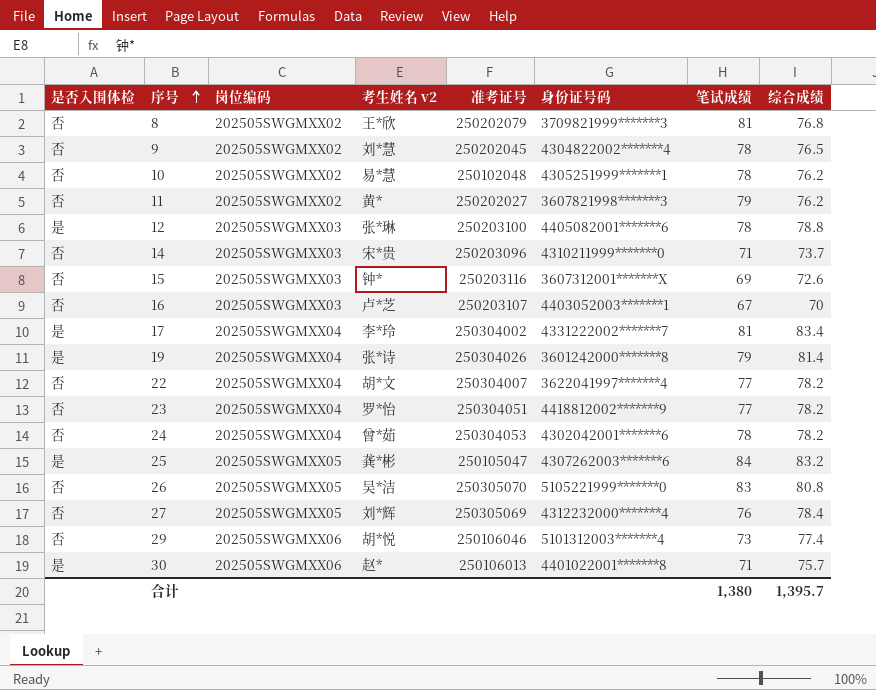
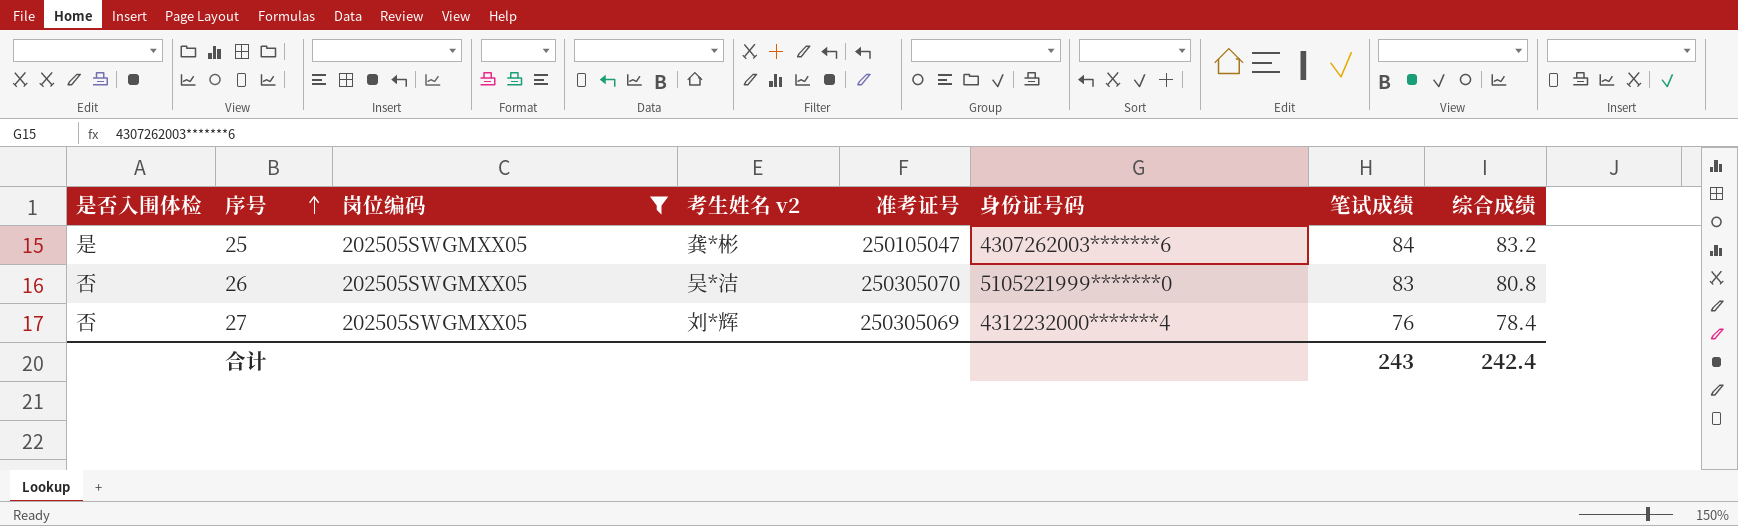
filter: none -> 岗位编码 = 202505SWGMXX05
合计 | 笔试成绩: 1,380 -> 243
合计 | 综合成绩: 1,395.7 -> 242.4

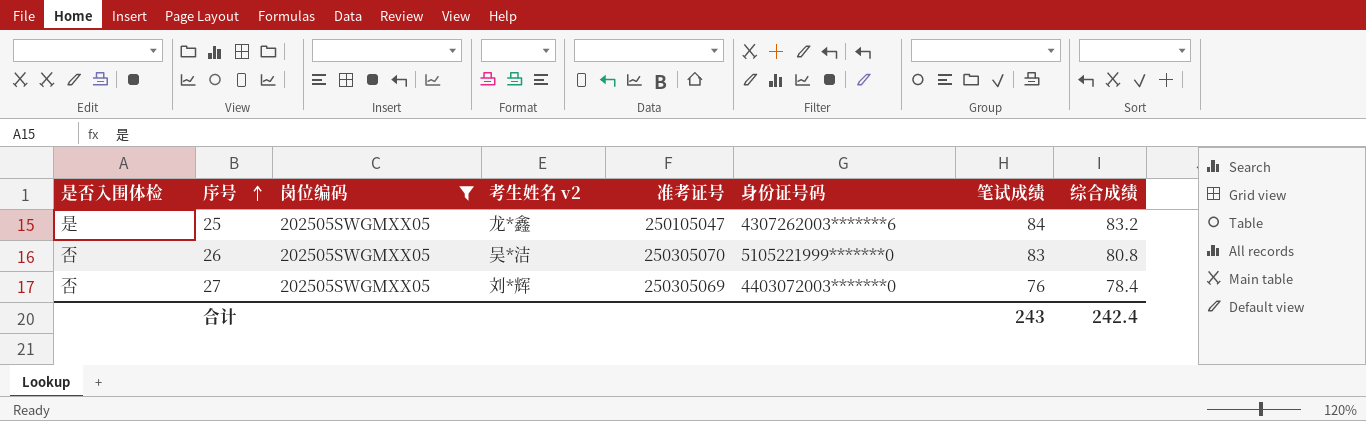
25 | 考生姓名 v2: 龚*彬 -> 龙*鑫
27 | 身份证号码: 4312232000*******4 -> 4403072003*******0

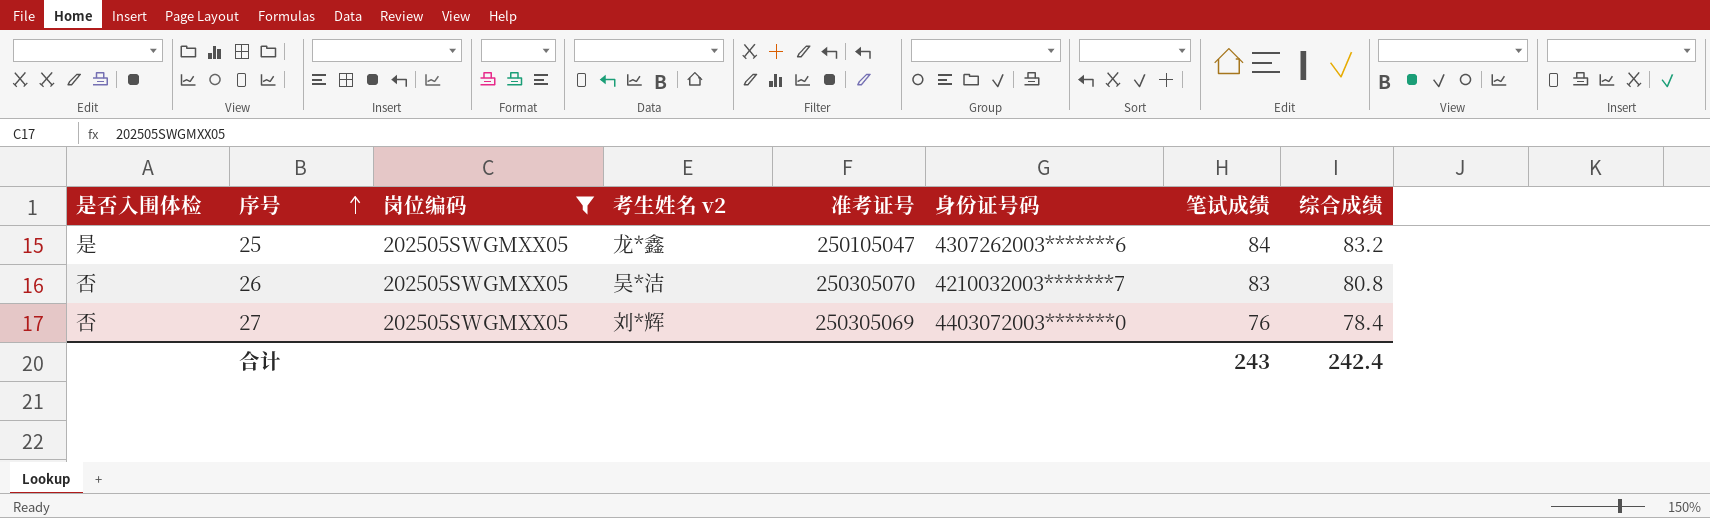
26 | 身份证号码: 5105221999*******0 -> 4210032003*******7

